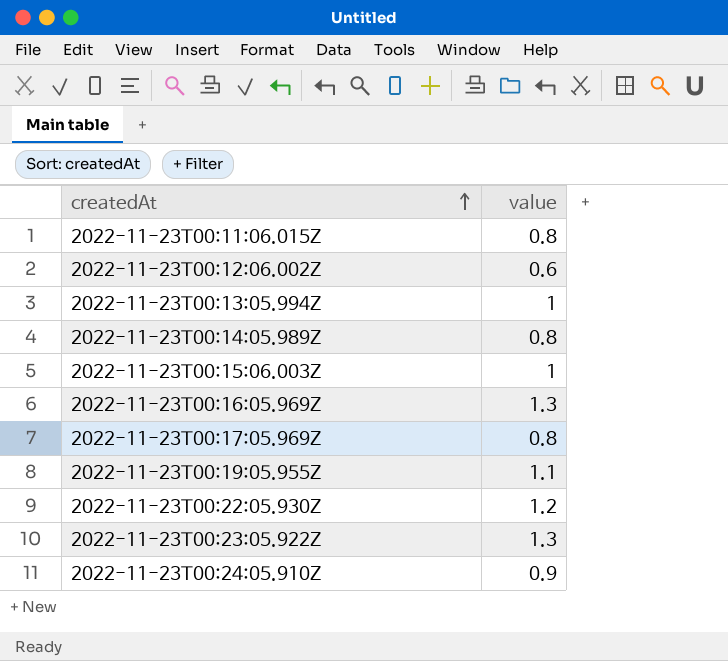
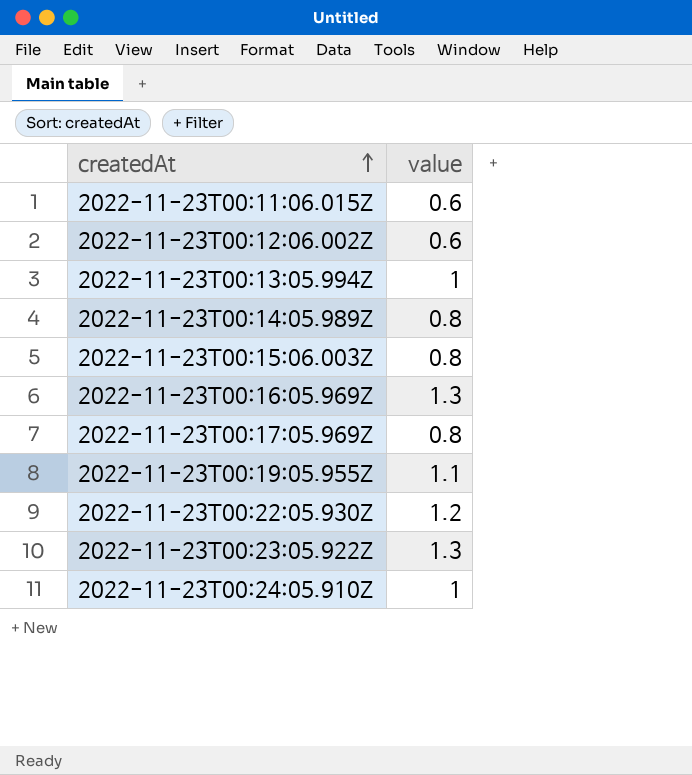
2022-11-23T00:11:06.015Z | value: 0.8 -> 0.6
2022-11-23T00:15:06.003Z | value: 1 -> 0.8
2022-11-23T00:24:05.910Z | value: 0.9 -> 1

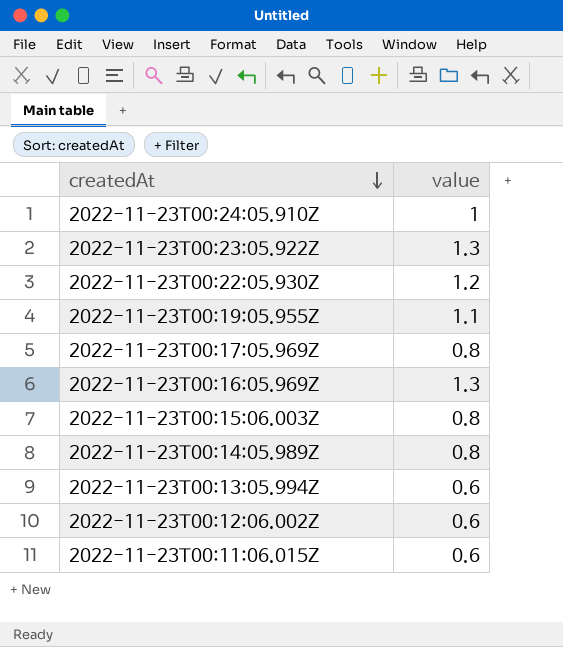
row order: createdAt ascending -> createdAt descending
2022-11-23T00:13:05.994Z | value: 1 -> 0.6

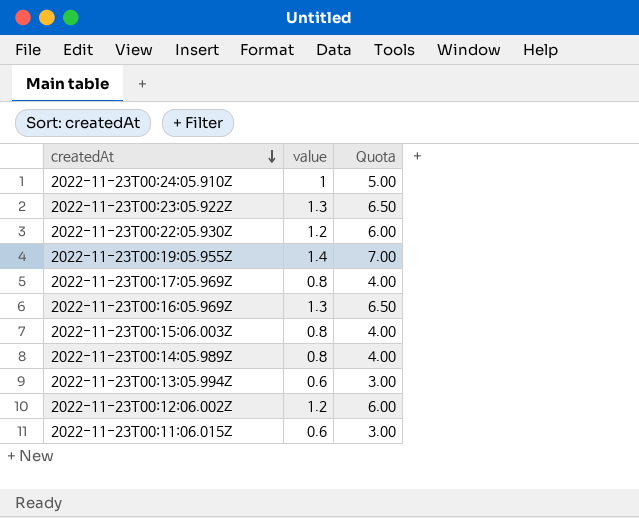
column Quota | formula: none -> [value] * 5
2022-11-23T00:19:05.955Z | value: 1.1 -> 1.4
2022-11-23T00:12:06.002Z | value: 0.6 -> 1.2

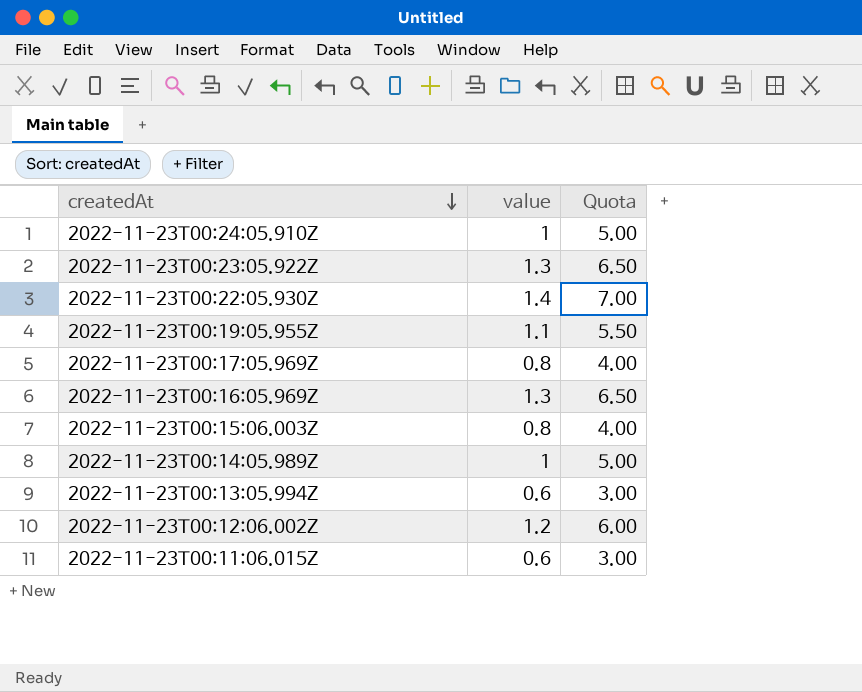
2022-11-23T00:22:05.930Z | value: 1.2 -> 1.4
2022-11-23T00:22:05.930Z | Quota: 6.00 -> 7.00
2022-11-23T00:19:05.955Z | value: 1.4 -> 1.1
2022-11-23T00:19:05.955Z | Quota: 7.00 -> 5.50
2022-11-23T00:14:05.989Z | value: 0.8 -> 1
2022-11-23T00:14:05.989Z | Quota: 4.00 -> 5.00

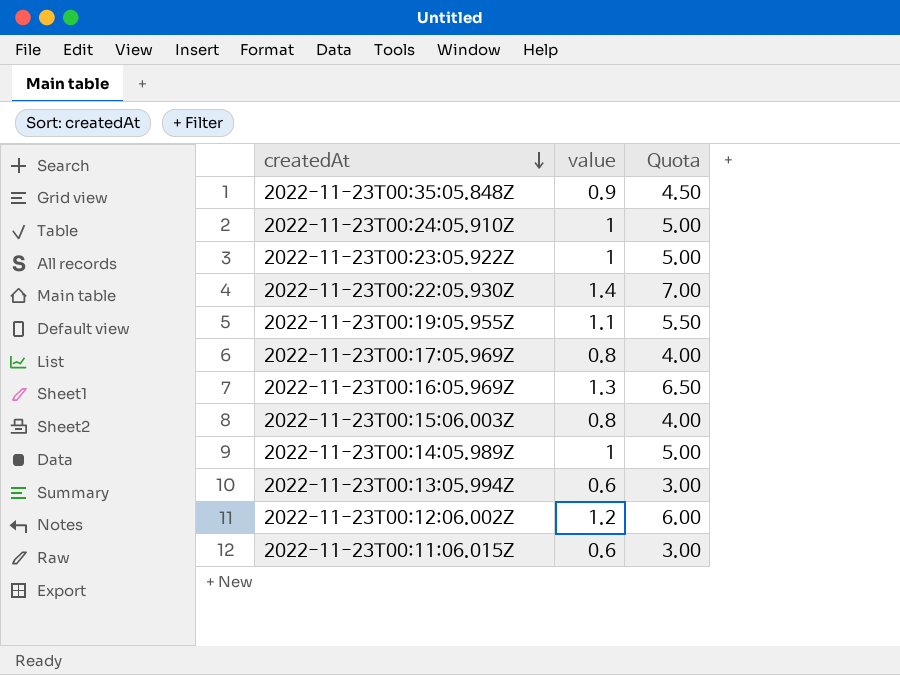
row 2022-11-23T00:35:05.848Z: none -> 0.9 | 4.50
2022-11-23T00:23:05.922Z | value: 1.3 -> 1
2022-11-23T00:23:05.922Z | Quota: 6.50 -> 5.00

